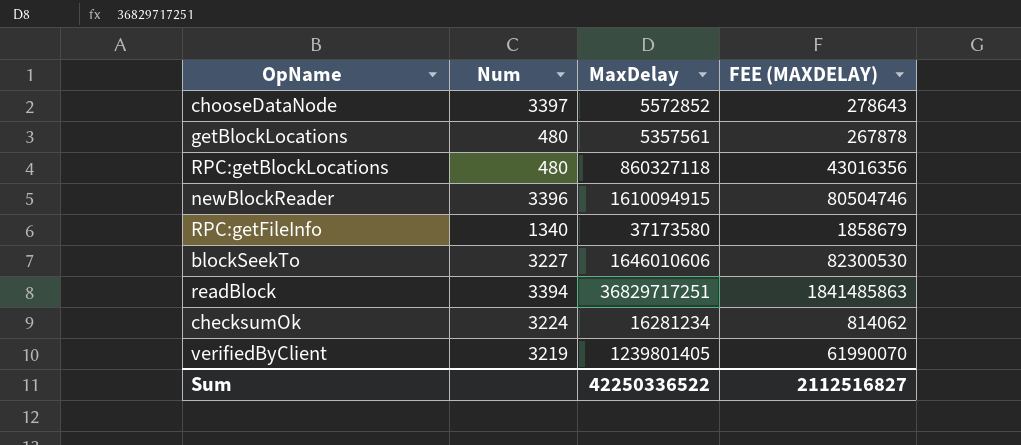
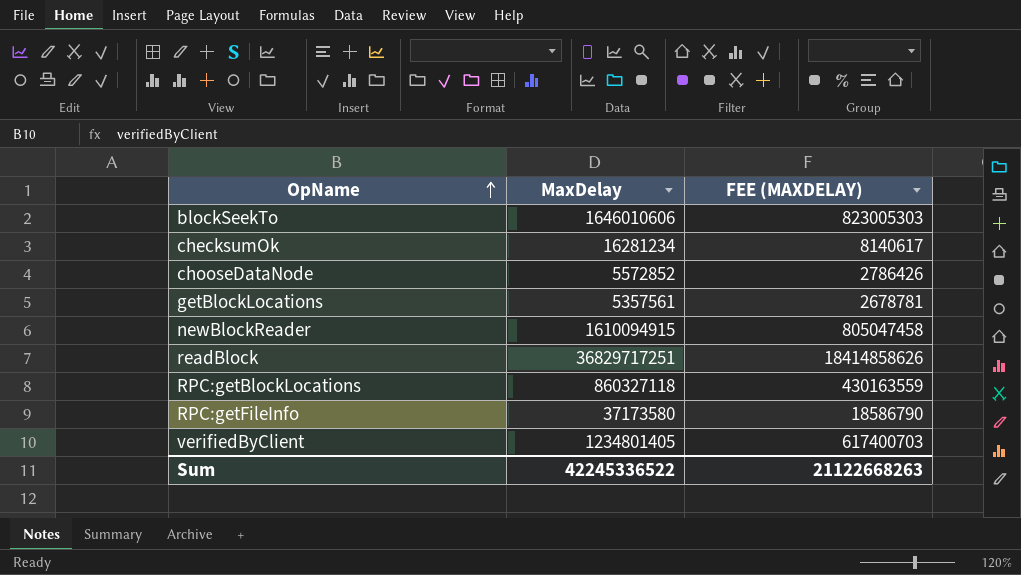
row order: none -> OpName ascending
column Num | position: 2 -> none
column FEE (MAXDELAY) | formula: [MaxDelay] * 0.05 -> [MaxDelay] * 0.5
verifiedByClient | MaxDelay: 1239801405 -> 1234801405
Sum | MaxDelay: 42250336522 -> 42245336522
Sum | FEE (MAXDELAY): 2112516827 -> 21122668263

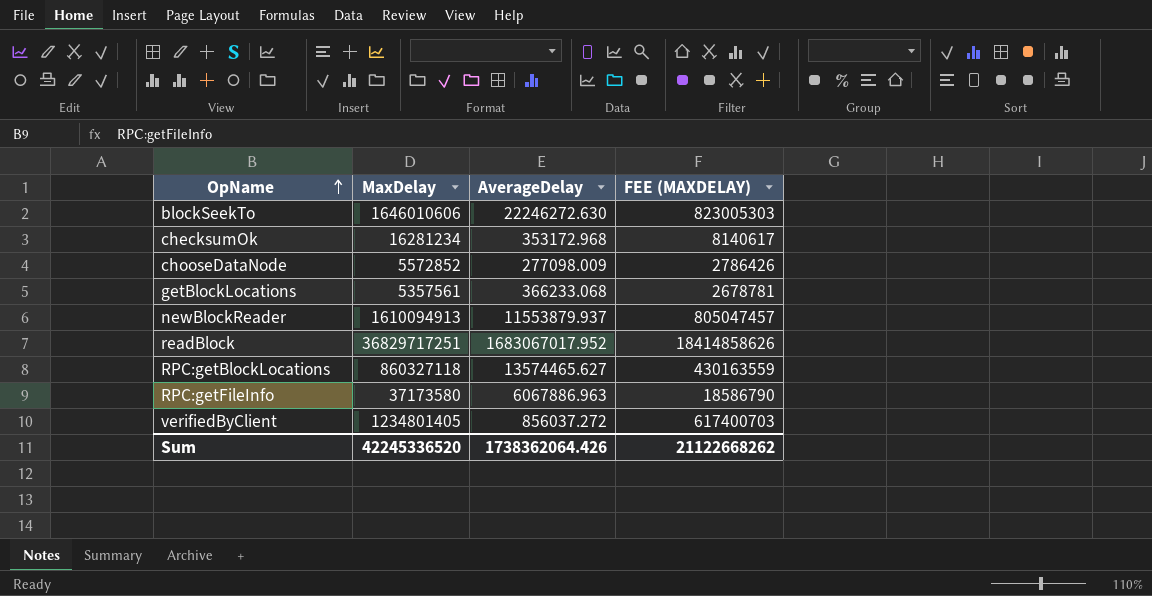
column AverageDelay | position: none -> 3
newBlockReader | MaxDelay: 1610094915 -> 1610094913
newBlockReader | FEE (MAXDELAY): 805047458 -> 805047457
Sum | MaxDelay: 42245336522 -> 42245336520
Sum | FEE (MAXDELAY): 21122668263 -> 21122668262

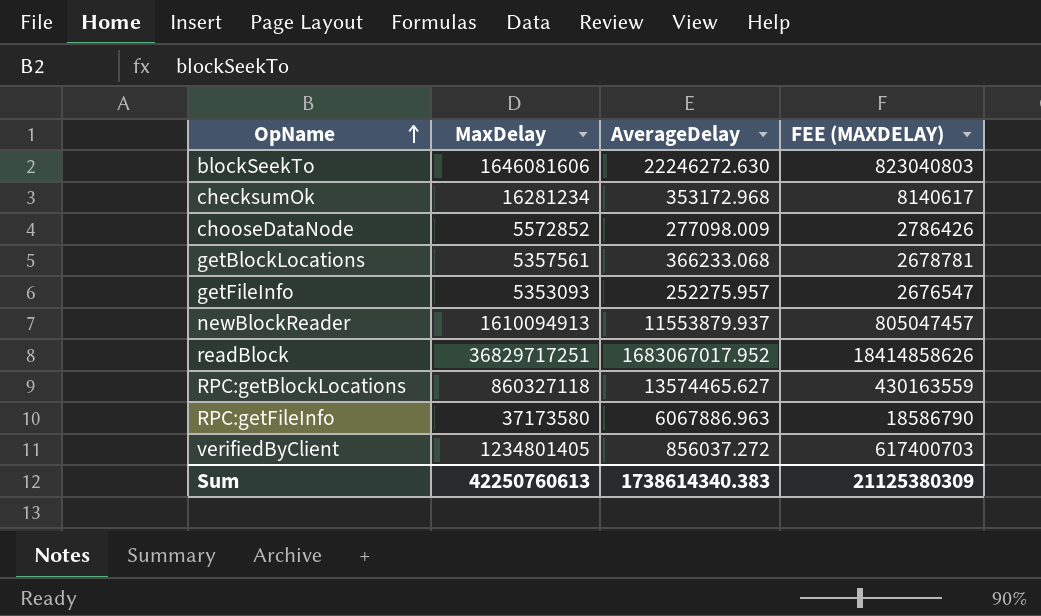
blockSeekTo | MaxDelay: 1646010606 -> 1646081606
blockSeekTo | FEE (MAXDELAY): 823005303 -> 823040803
row getFileInfo: none -> 5353093 | 252275.957 | 2676547
Sum | MaxDelay: 42245336520 -> 42250760613
Sum | AverageDelay: 1738362064.426 -> 1738614340.383
Sum | FEE (MAXDELAY): 21122668262 -> 21125380309

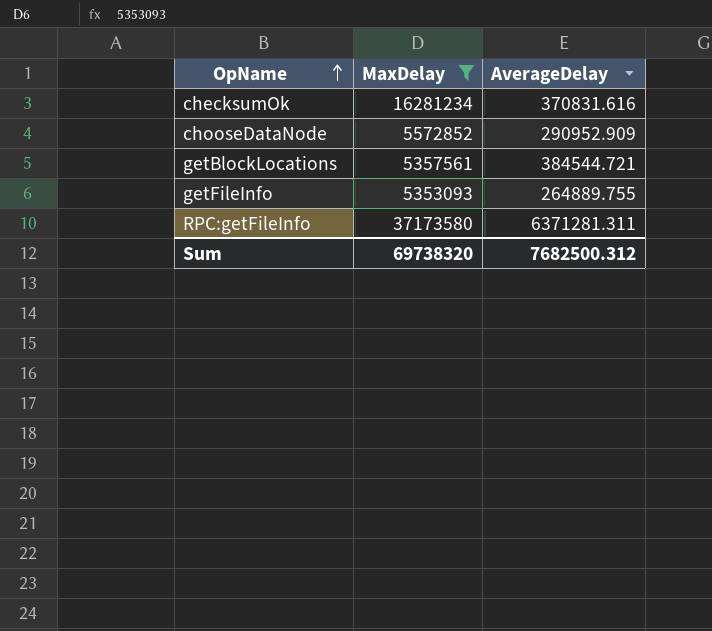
filter: none -> MaxDelay <= 37173580
column FEE (MAXDELAY) | formula: [MaxDelay] * 0.5 -> none
checksumOk | AverageDelay: 353172.968 -> 370831.616
chooseDataNode | AverageDelay: 277098.009 -> 290952.909
getBlockLocations | AverageDelay: 366233.068 -> 384544.721
getFileInfo | AverageDelay: 252275.957 -> 264889.755
RPC:getFileInfo | AverageDelay: 6067886.963 -> 6371281.311
Sum | MaxDelay: 42250760613 -> 69738320
Sum | AverageDelay: 1738614340.383 -> 7682500.312

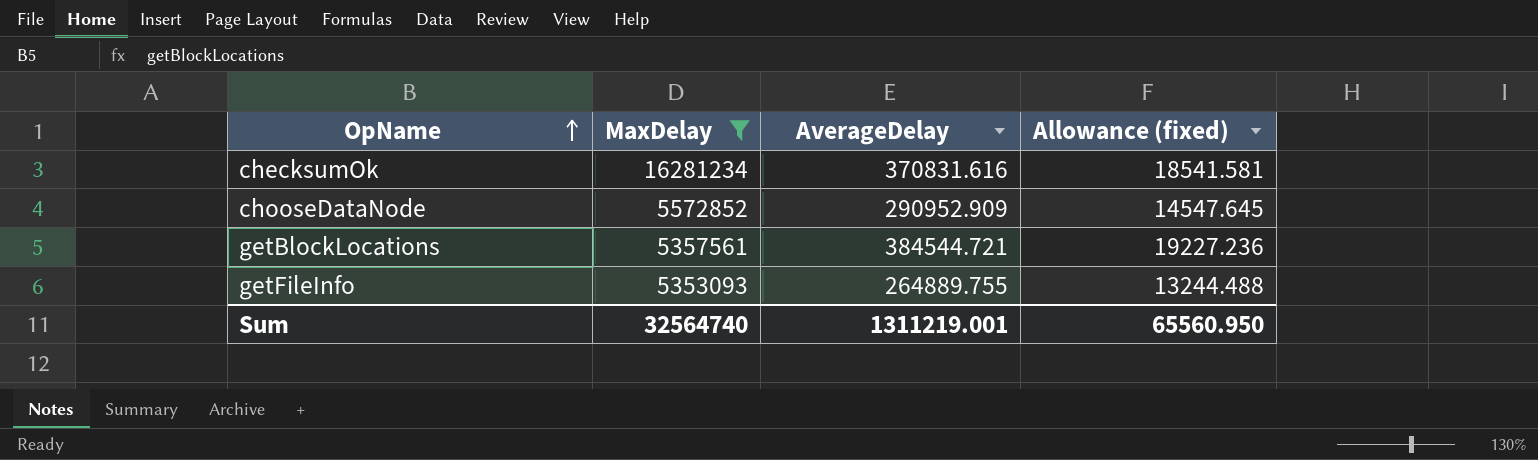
column Allowance (fixed) | formula: none -> [AverageDelay] * 0.05
row RPC:getFileInfo: 37173580 | 6371281.311 -> none
Sum | MaxDelay: 69738320 -> 32564740
Sum | AverageDelay: 7682500.312 -> 1311219.001

